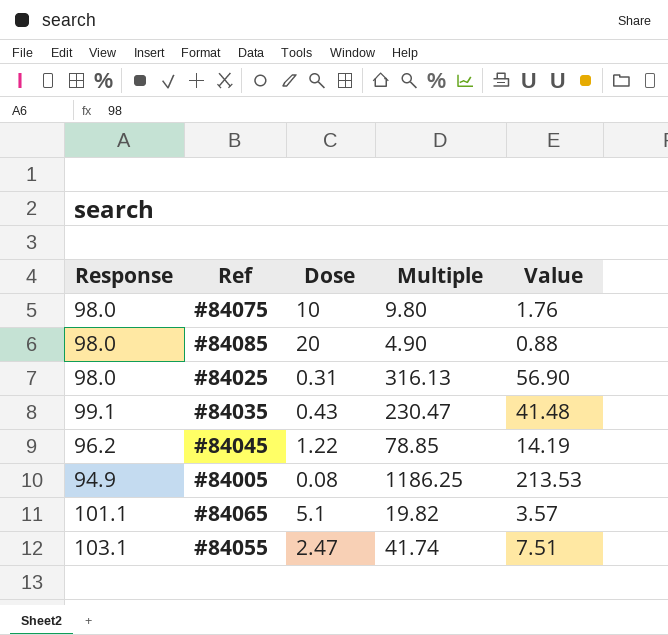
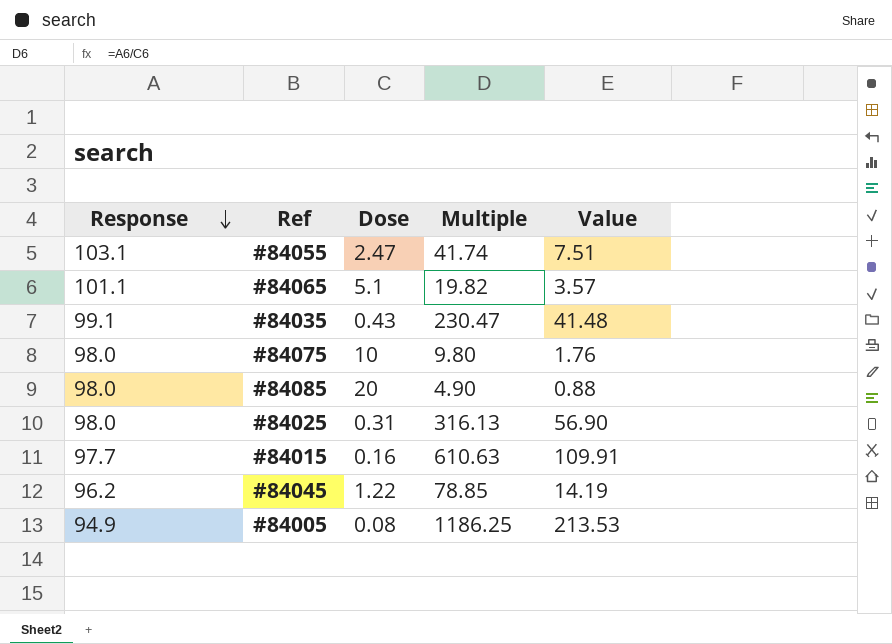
row order: none -> Response descending
row #84015: none -> 97.7 | 0.16 | 610.63 | 109.91

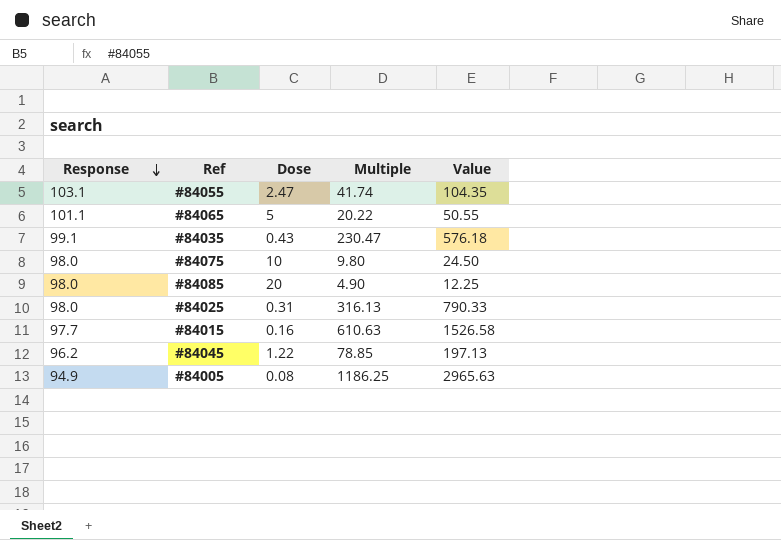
column Value | formula: [Multiple] * 0.18 -> [Multiple] * 2.5
#84065 | Dose: 5.1 -> 5
#84065 | Multiple: 19.82 -> 20.22

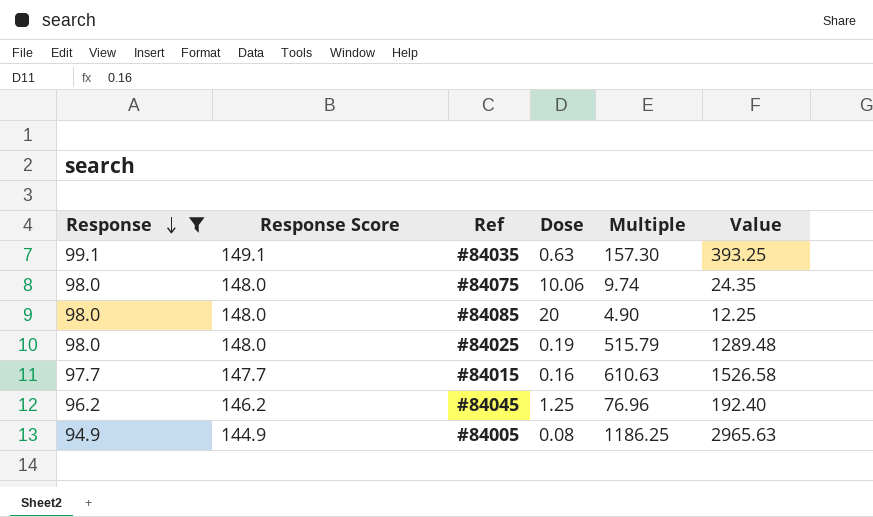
filter: none -> Response <= 99.1
column Response Score | formula: none -> [Response] + 50
#84035 | Dose: 0.43 -> 0.63
#84035 | Multiple: 230.47 -> 157.30
#84035 | Value: 576.18 -> 393.25
#84075 | Dose: 10 -> 10.06
#84075 | Multiple: 9.80 -> 9.74
#84075 | Value: 24.50 -> 24.35
#84025 | Dose: 0.31 -> 0.19
#84025 | Multiple: 316.13 -> 515.79
#84025 | Value: 790.33 -> 1289.48
#84045 | Dose: 1.22 -> 1.25
#84045 | Multiple: 78.85 -> 76.96
#84045 | Value: 197.13 -> 192.40

